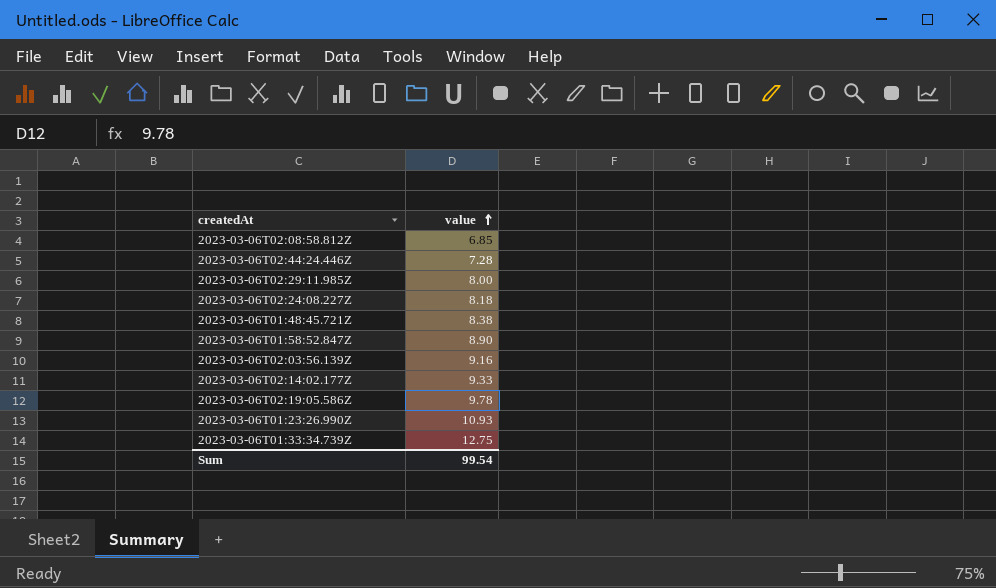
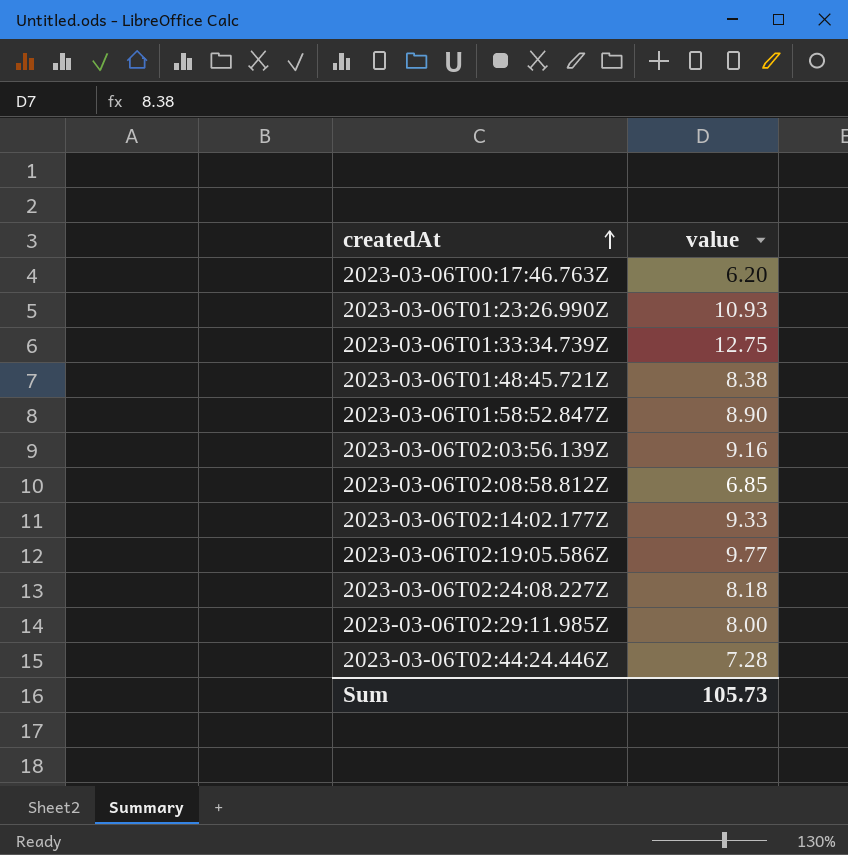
row order: value ascending -> createdAt ascending
row 2023-03-06T00:17:46.763Z: none -> 6.20
2023-03-06T02:19:05.586Z | value: 9.78 -> 9.77
Sum | value: 99.54 -> 105.73

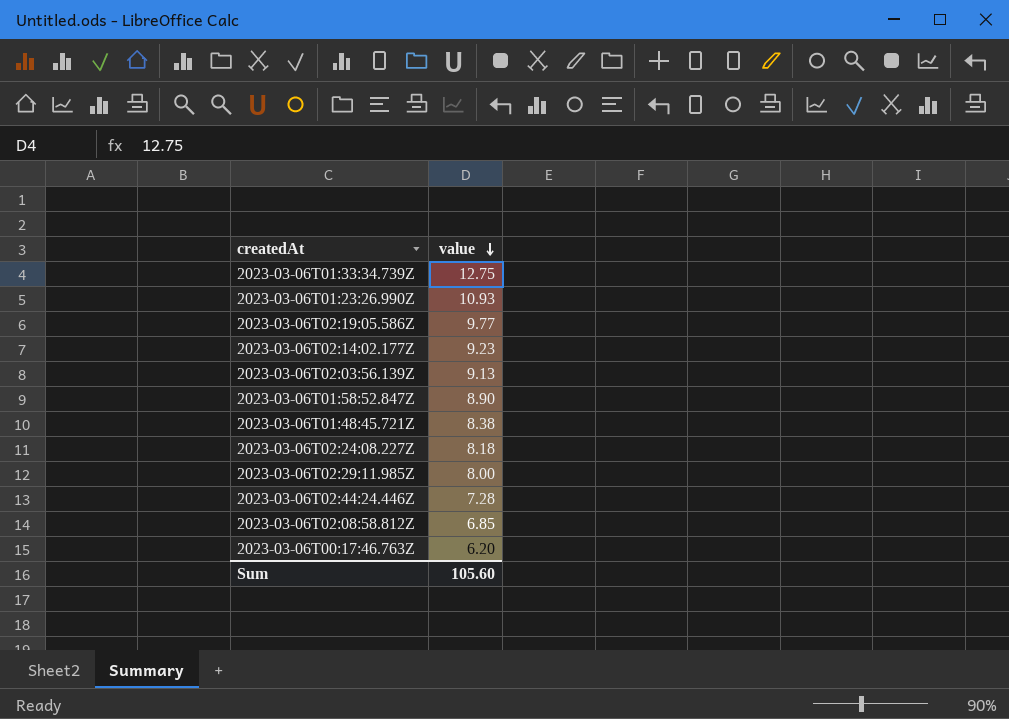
row order: createdAt ascending -> value descending
2023-03-06T02:14:02.177Z | value: 9.33 -> 9.23
2023-03-06T02:03:56.139Z | value: 9.16 -> 9.13
Sum | value: 105.73 -> 105.60

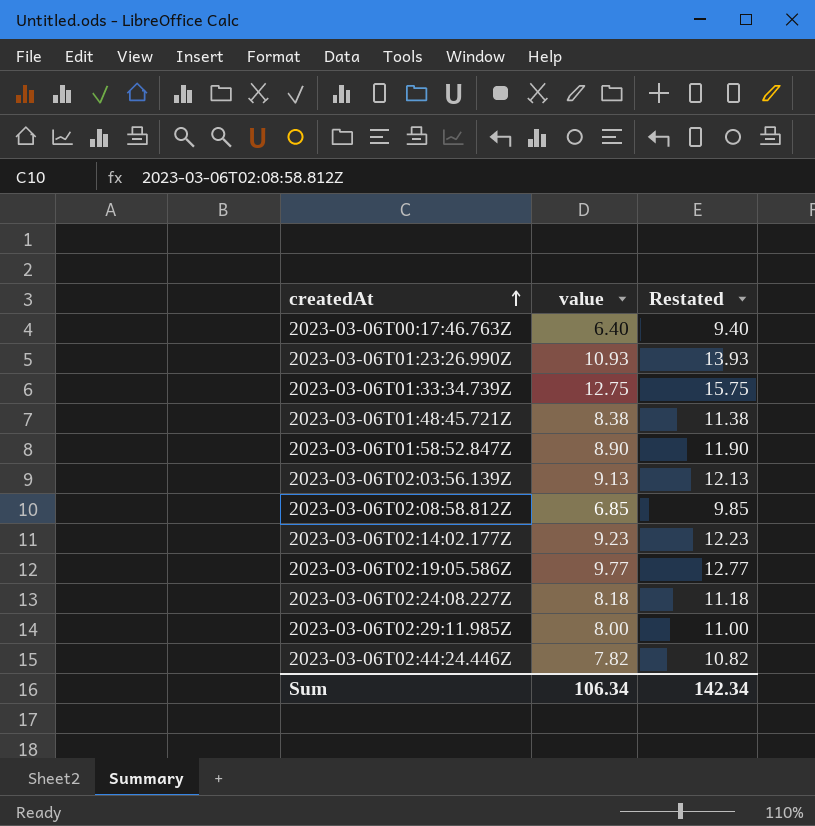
row order: value descending -> createdAt ascending
column Restated | formula: none -> [value] + 3
2023-03-06T00:17:46.763Z | value: 6.20 -> 6.40
2023-03-06T02:44:24.446Z | value: 7.28 -> 7.82
Sum | value: 105.60 -> 106.34

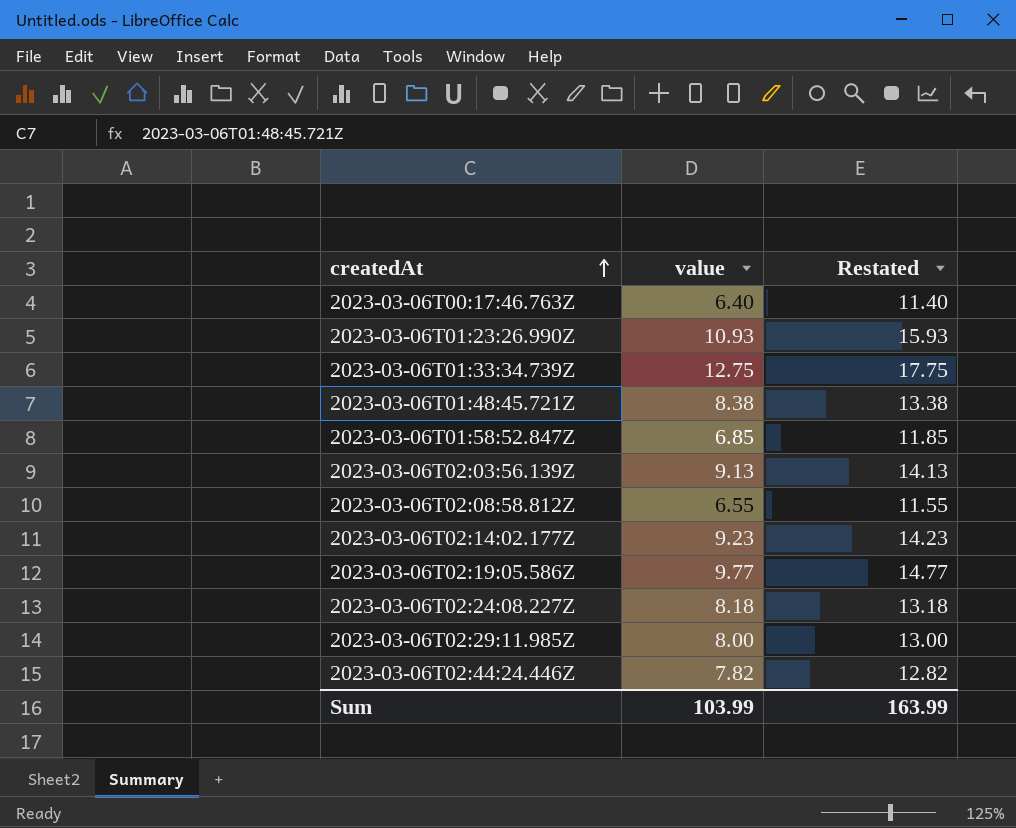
column Restated | formula: [value] + 3 -> [value] + 5
2023-03-06T01:58:52.847Z | value: 8.90 -> 6.85
2023-03-06T02:08:58.812Z | value: 6.85 -> 6.55
Sum | value: 106.34 -> 103.99
Sum | Restated: 142.34 -> 163.99

